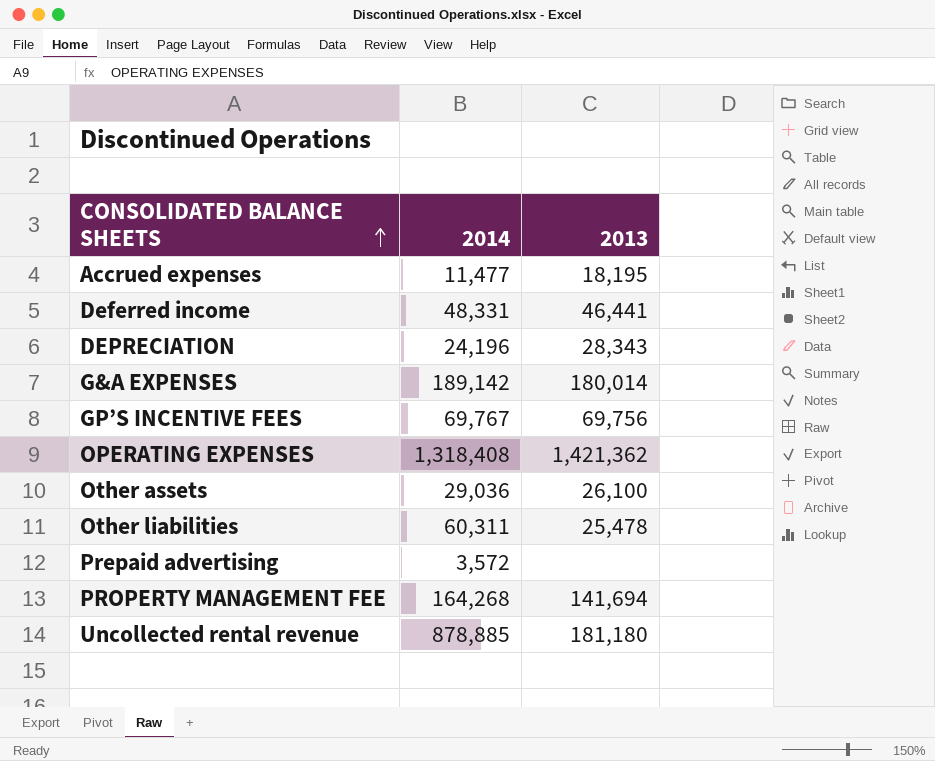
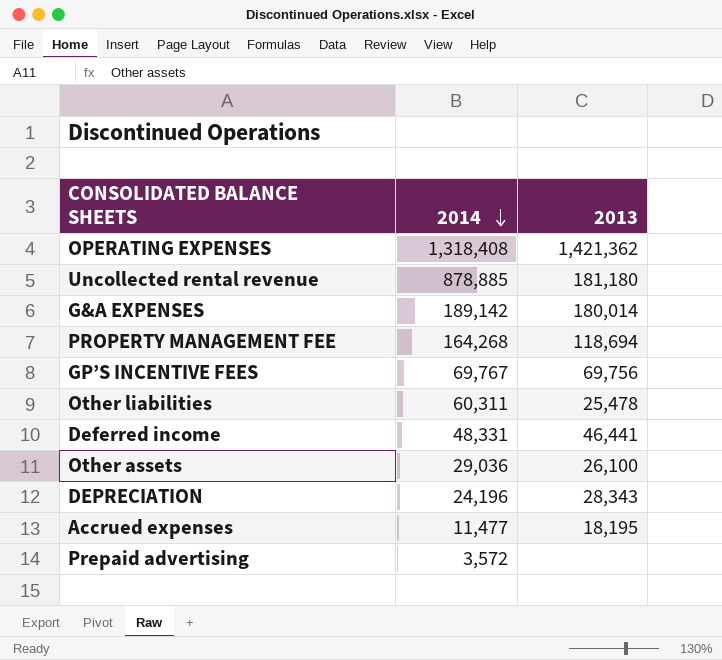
row order: CONSOLIDATED BALANCE SHEETS ascending -> 2014 descending
PROPERTY MANAGEMENT FEE | 2013: 141,694 -> 118,694

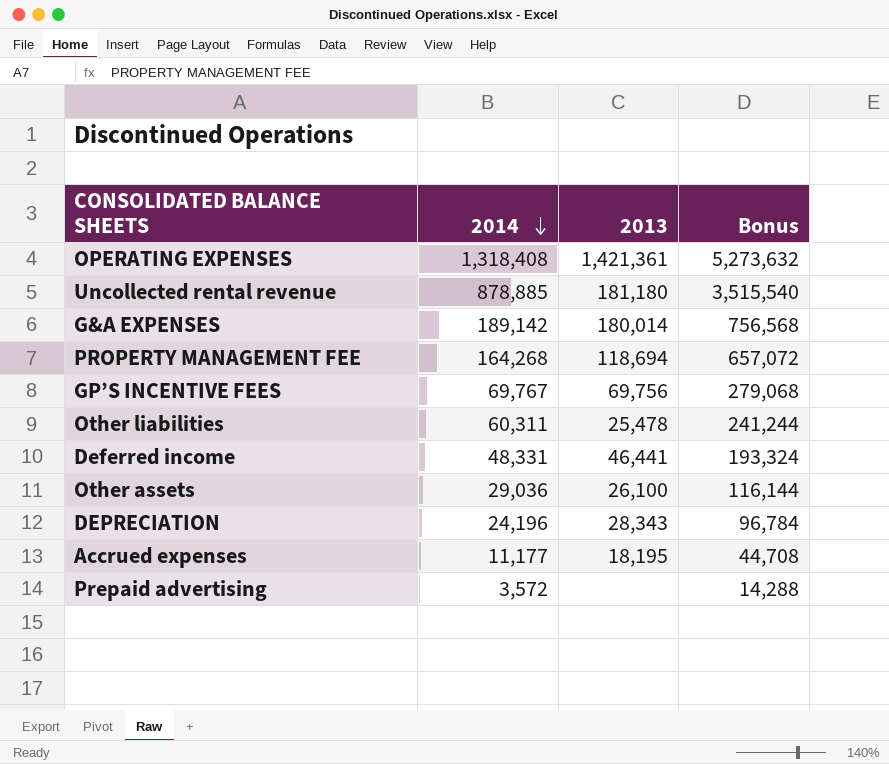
column Bonus | formula: none -> [2014] * 4
OPERATING EXPENSES | 2013: 1,421,362 -> 1,421,361
Accrued expenses | 2014: 11,477 -> 11,177

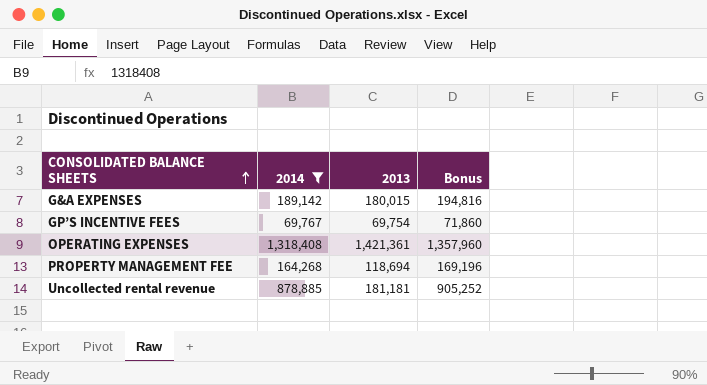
filter: none -> 2014 >= 69,767
row order: 2014 descending -> CONSOLIDATED BALANCE SHEETS ascending
column Bonus | formula: [2014] * 4 -> [2014] * 1.03
G&A EXPENSES | 2013: 180,014 -> 180,015
GP’S INCENTIVE FEES | 2013: 69,756 -> 69,754
Uncollected rental revenue | 2013: 181,180 -> 181,181

